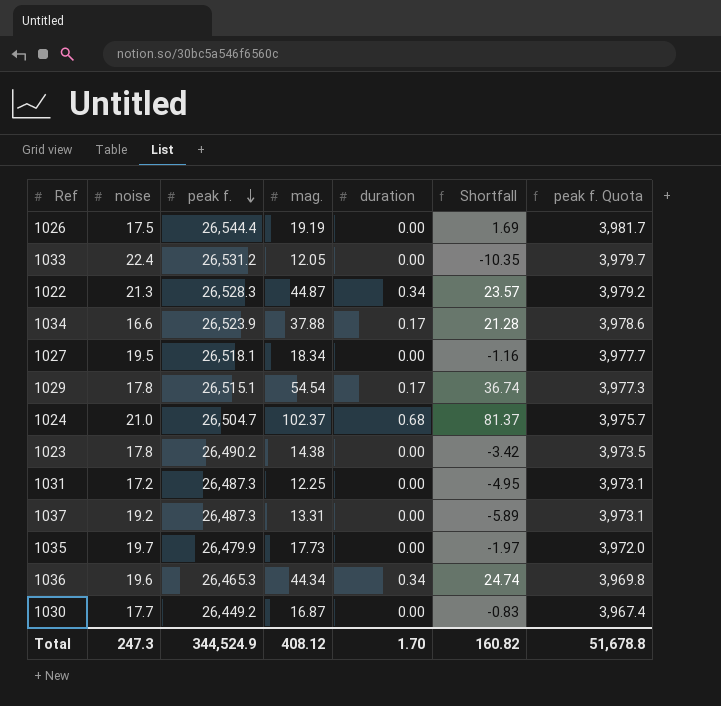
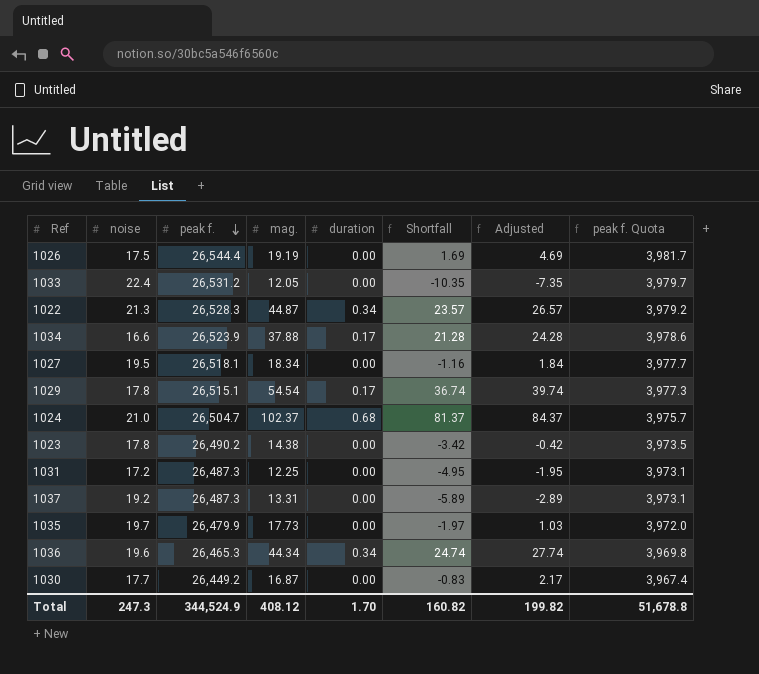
column Adjusted | formula: none -> [Shortfall] + 3

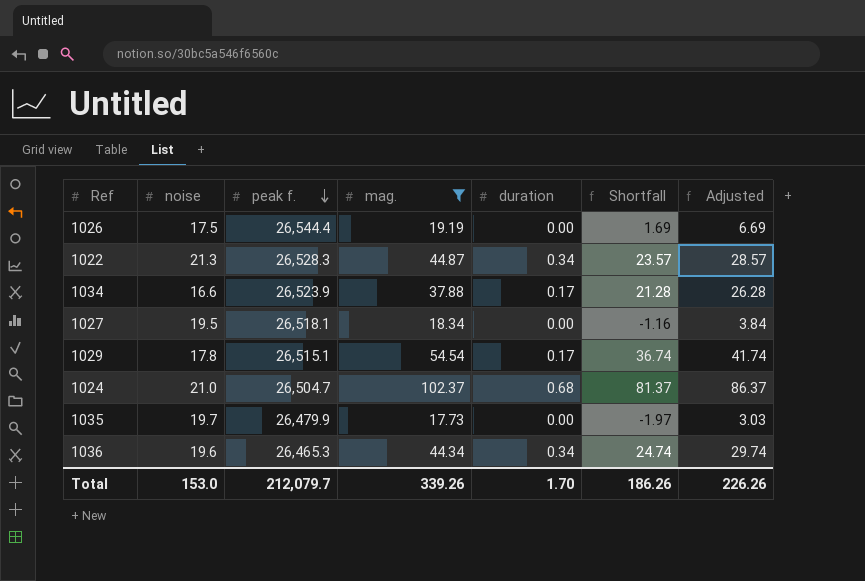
filter: none -> mag. >= 17.73
column peak f. Quota | formula: [peak f.] * 0.15 -> none
column Adjusted | formula: [Shortfall] + 3 -> [Shortfall] + 5
Total | noise: 247.3 -> 153.0
Total | peak f.: 344,524.9 -> 212,079.7
Total | mag.: 408.12 -> 339.26
Total | Shortfall: 160.82 -> 186.26
Total | Adjusted: 199.82 -> 226.26

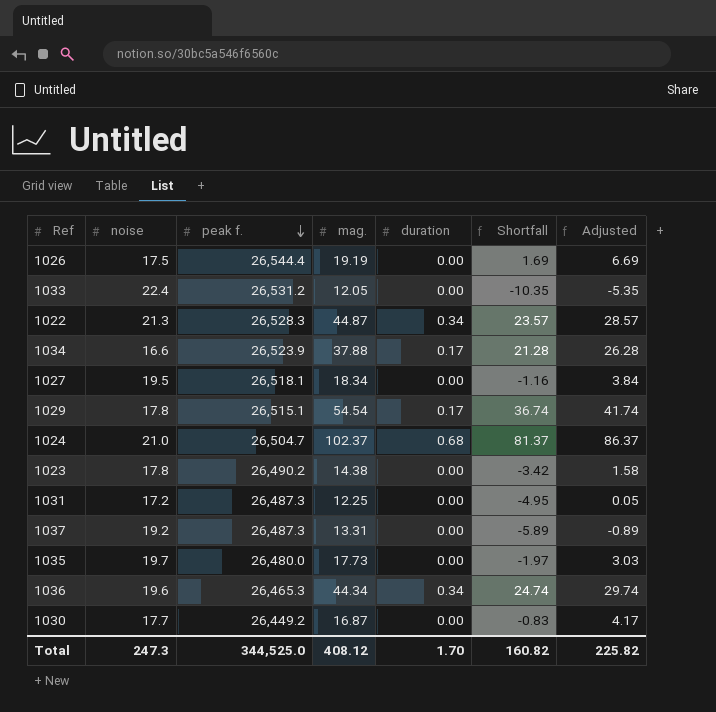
filter: mag. >= 17.73 -> none
1035 | peak f.: 26,479.9 -> 26,480.0
Total | noise: 153.0 -> 247.3
Total | peak f.: 212,079.7 -> 344,525.0
Total | mag.: 339.26 -> 408.12
Total | Shortfall: 186.26 -> 160.82
Total | Adjusted: 226.26 -> 225.82

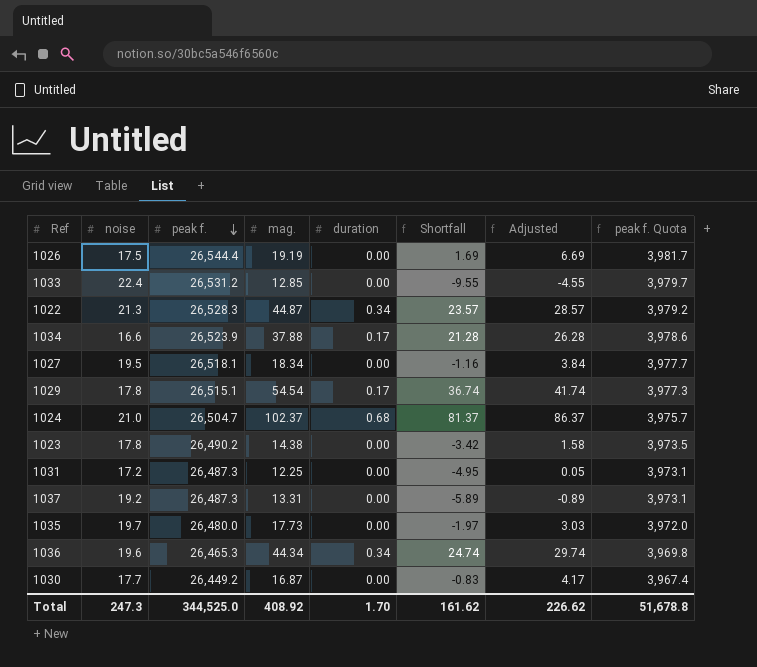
column peak f. Quota | formula: none -> [peak f.] * 0.15
1033 | mag.: 12.05 -> 12.85
1033 | Shortfall: -10.35 -> -9.55
1033 | Adjusted: -5.35 -> -4.55
Total | mag.: 408.12 -> 408.92
Total | Shortfall: 160.82 -> 161.62
Total | Adjusted: 225.82 -> 226.62

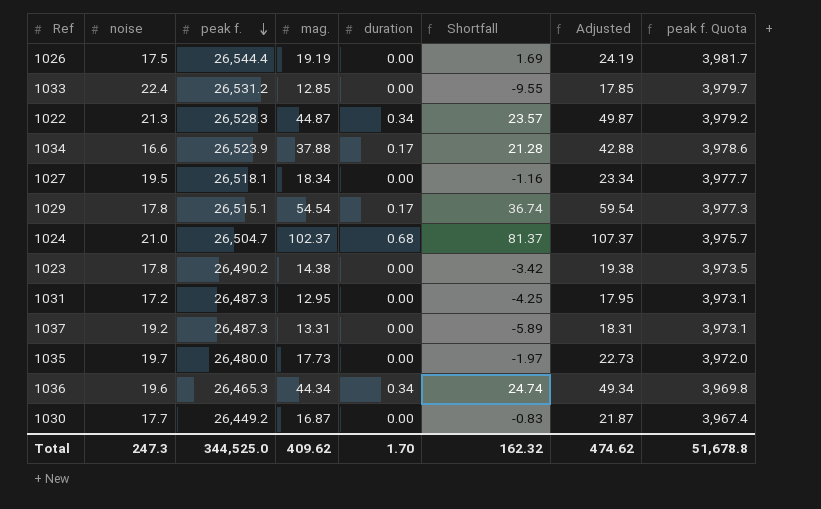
column Adjusted | formula: [Shortfall] + 5 -> [mag.] + 5
1031 | mag.: 12.25 -> 12.95
1031 | Shortfall: -4.95 -> -4.25
Total | mag.: 408.92 -> 409.62
Total | Shortfall: 161.62 -> 162.32
Total | Adjusted: 226.62 -> 474.62

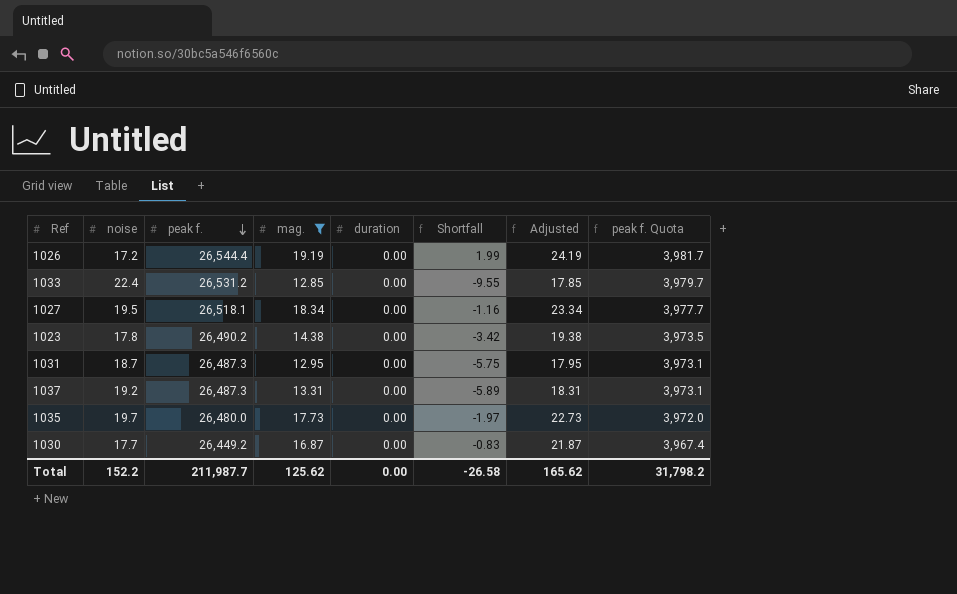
filter: none -> mag. <= 19.19
1026 | noise: 17.5 -> 17.2
1026 | Shortfall: 1.69 -> 1.99
1031 | noise: 17.2 -> 18.7
1031 | Shortfall: -4.25 -> -5.75
Total | noise: 247.3 -> 152.2
Total | peak f.: 344,525.0 -> 211,987.7
Total | mag.: 409.62 -> 125.62
Total | duration: 1.70 -> 0.00
Total | Shortfall: 162.32 -> -26.58
Total | Adjusted: 474.62 -> 165.62
Total | peak f. Quota: 51,678.8 -> 31,798.2

